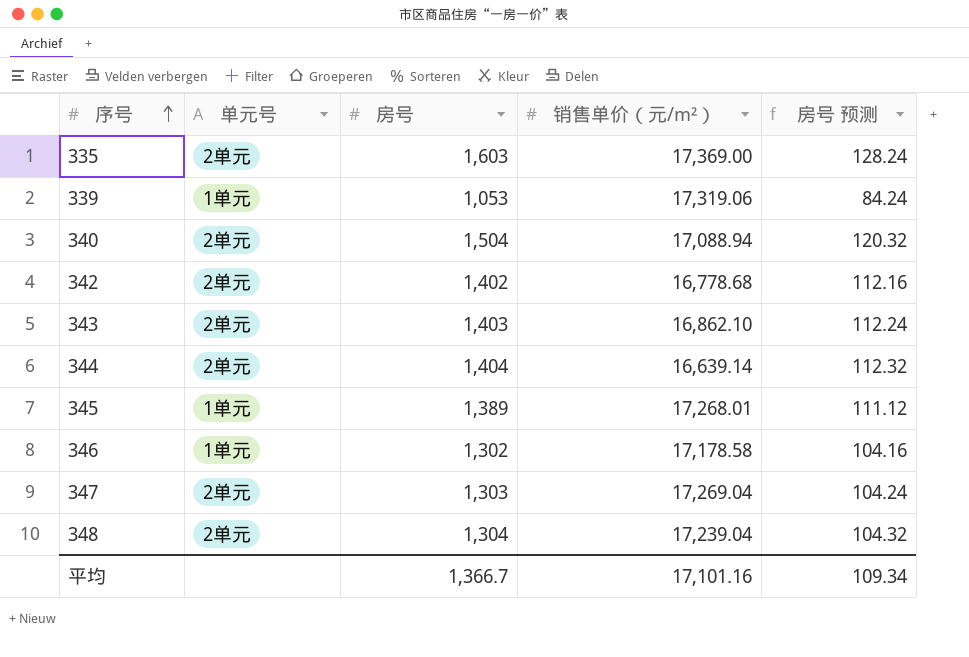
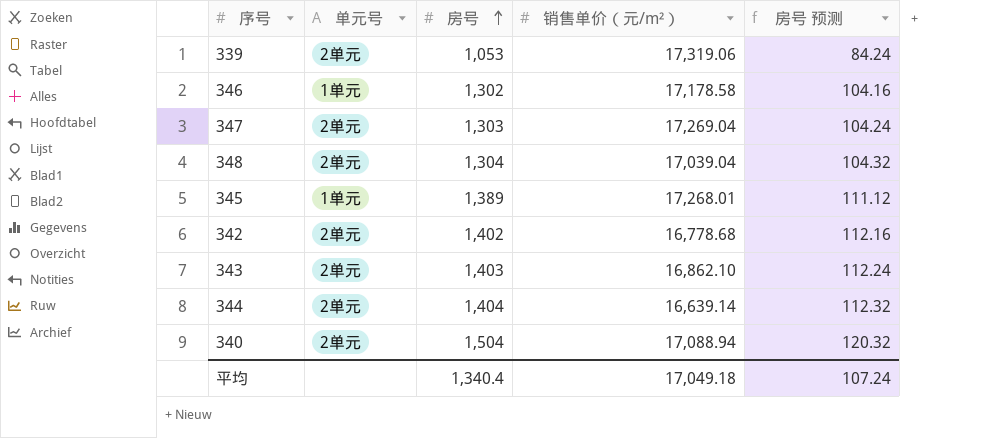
row order: 序号 ascending -> 房号 ascending
row 335: 2单元 | 1,603 | 17,369.00 | 128.24 -> none
339 | 单元号: 1单元 -> 2单元
348 | 销售单价（元/m²）: 17,239.04 -> 17,039.04
平均 | 房号: 1,366.7 -> 1,340.4
平均 | 销售单价（元/m²）: 17,101.16 -> 17,049.18
平均 | 房号 预测: 109.34 -> 107.24

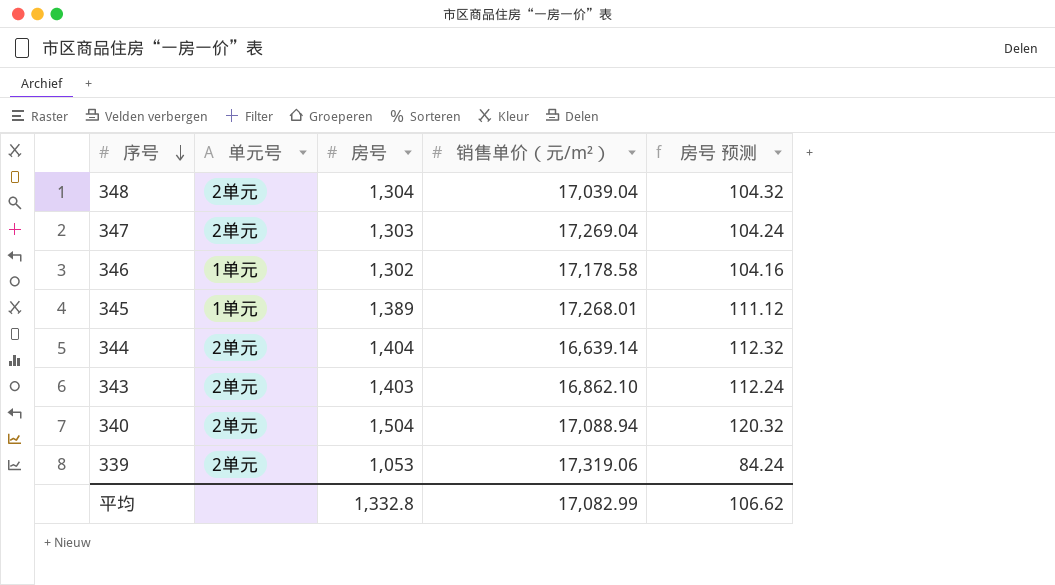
row order: 房号 ascending -> 序号 descending
row 342: 2单元 | 1,402 | 16,778.68 | 112.16 -> none
平均 | 房号: 1,340.4 -> 1,332.8
平均 | 销售单价（元/m²）: 17,049.18 -> 17,082.99
平均 | 房号 预测: 107.24 -> 106.62

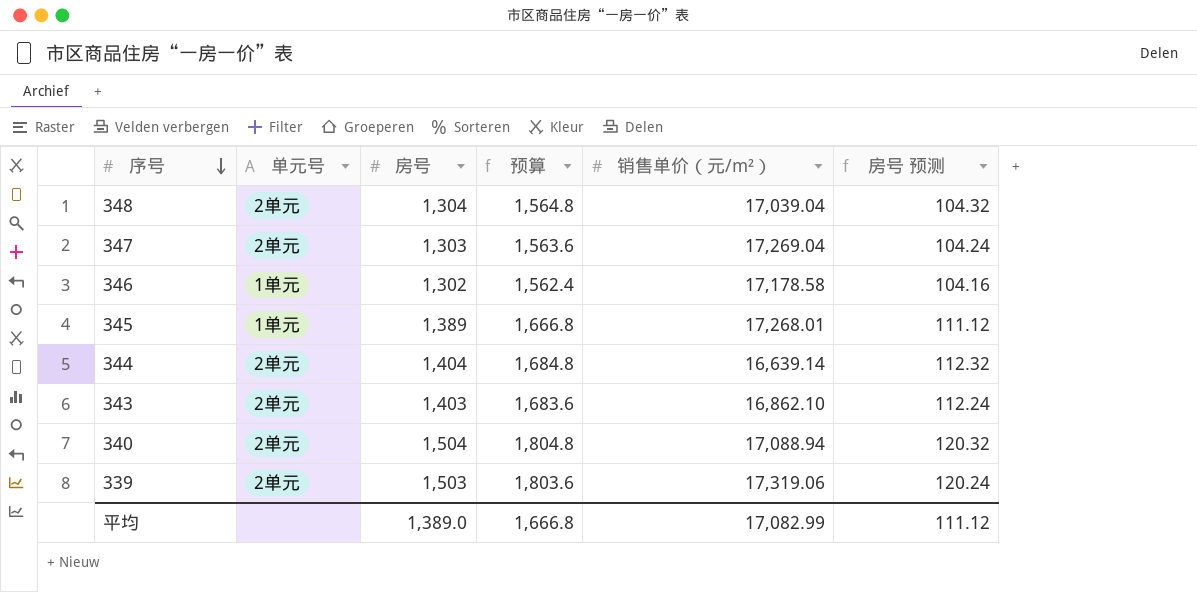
column 预算 | formula: none -> [房号] * 1.2
339 | 房号: 1,053 -> 1,503
339 | 房号 预测: 84.24 -> 120.24
平均 | 房号: 1,332.8 -> 1,389.0
平均 | 房号 预测: 106.62 -> 111.12

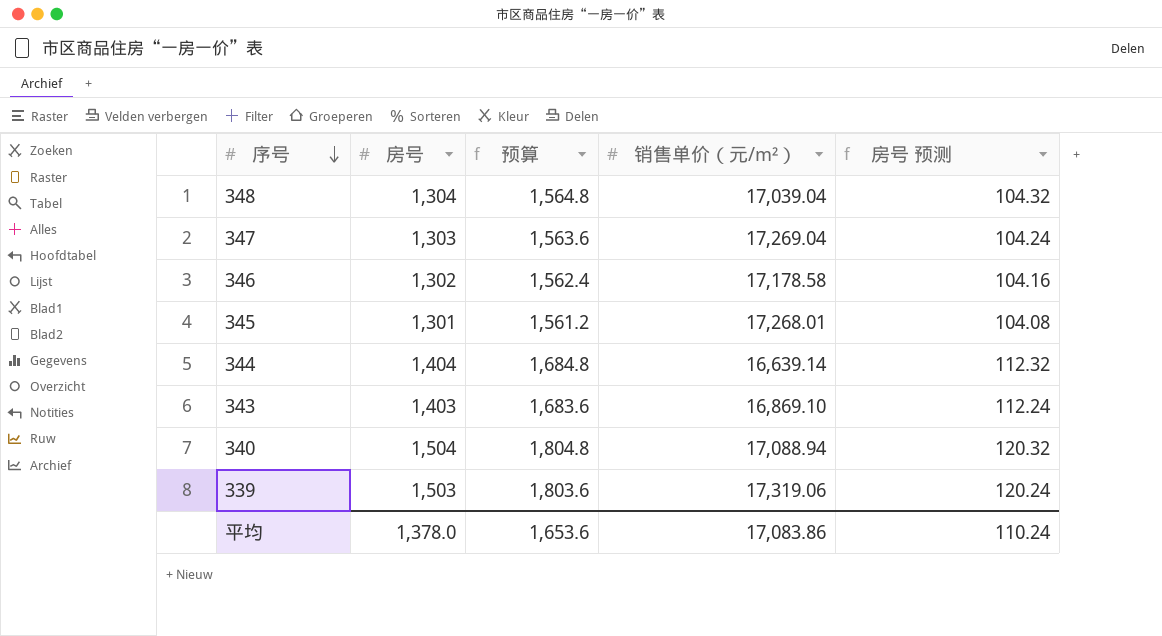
column 单元号 | position: 2 -> none
345 | 房号: 1,389 -> 1,301
345 | 预算: 1,666.8 -> 1,561.2
345 | 房号 预测: 111.12 -> 104.08
343 | 销售单价（元/m²）: 16,862.10 -> 16,869.10
平均 | 房号: 1,389.0 -> 1,378.0
平均 | 预算: 1,666.8 -> 1,653.6
平均 | 销售单价（元/m²）: 17,082.99 -> 17,083.86
平均 | 房号 预测: 111.12 -> 110.24

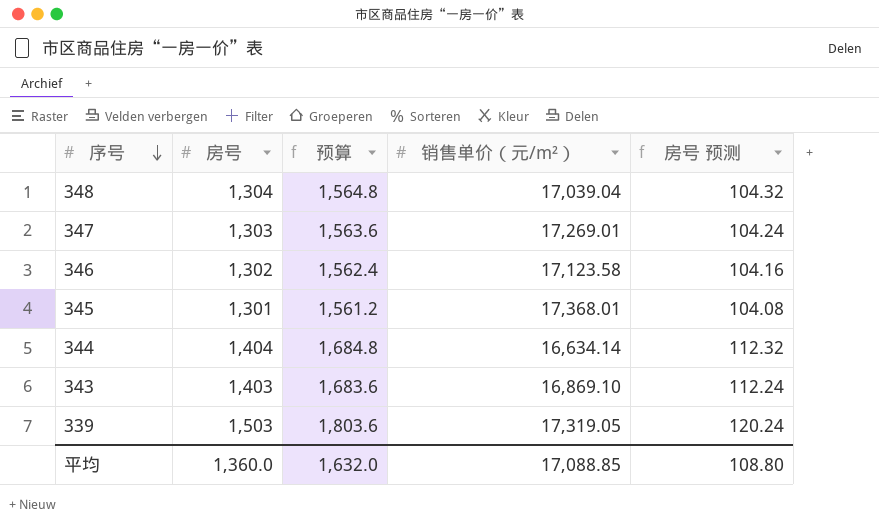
row 340: 1,504 | 1,804.8 | 17,088.94 | 120.32 -> none
347 | 销售单价（元/m²）: 17,269.04 -> 17,269.01
346 | 销售单价（元/m²）: 17,178.58 -> 17,123.58
345 | 销售单价（元/m²）: 17,268.01 -> 17,368.01
344 | 销售单价（元/m²）: 16,639.14 -> 16,634.14
339 | 销售单价（元/m²）: 17,319.06 -> 17,319.05
平均 | 房号: 1,378.0 -> 1,360.0
平均 | 预算: 1,653.6 -> 1,632.0
平均 | 销售单价（元/m²）: 17,083.86 -> 17,088.85
平均 | 房号 预测: 110.24 -> 108.80

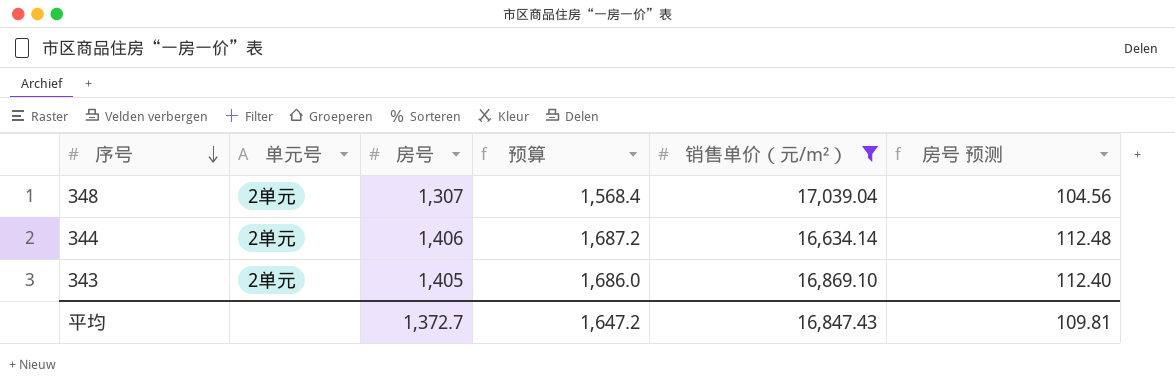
filter: none -> 销售单价（元/m²） <= 17,039.04
column 单元号 | position: none -> 2
348 | 房号: 1,304 -> 1,307
348 | 预算: 1,564.8 -> 1,568.4
348 | 房号 预测: 104.32 -> 104.56
344 | 房号: 1,404 -> 1,406
344 | 预算: 1,684.8 -> 1,687.2
344 | 房号 预测: 112.32 -> 112.48
343 | 房号: 1,403 -> 1,405
343 | 预算: 1,683.6 -> 1,686.0
343 | 房号 预测: 112.24 -> 112.40
平均 | 房号: 1,360.0 -> 1,372.7
平均 | 预算: 1,632.0 -> 1,647.2
平均 | 销售单价（元/m²）: 17,088.85 -> 16,847.43
平均 | 房号 预测: 108.80 -> 109.81

